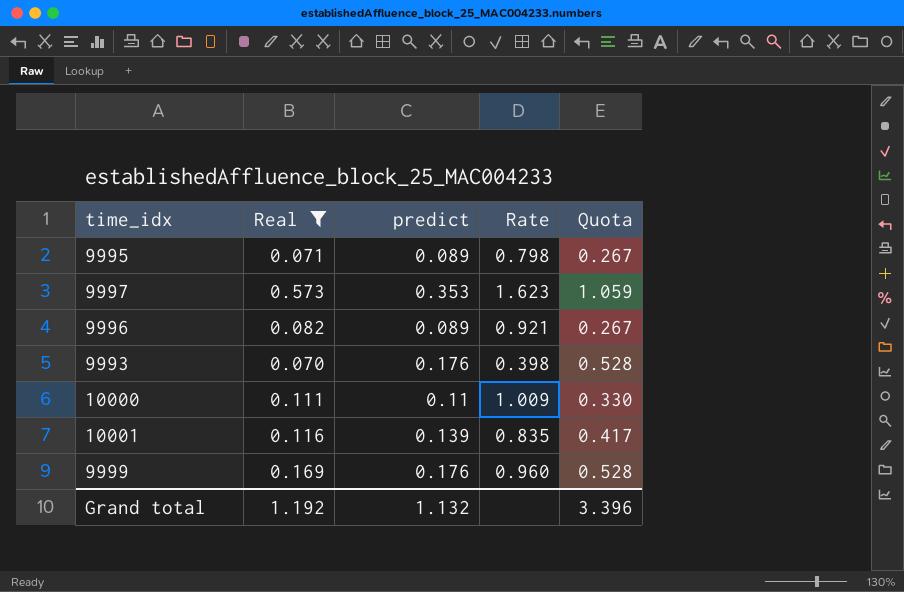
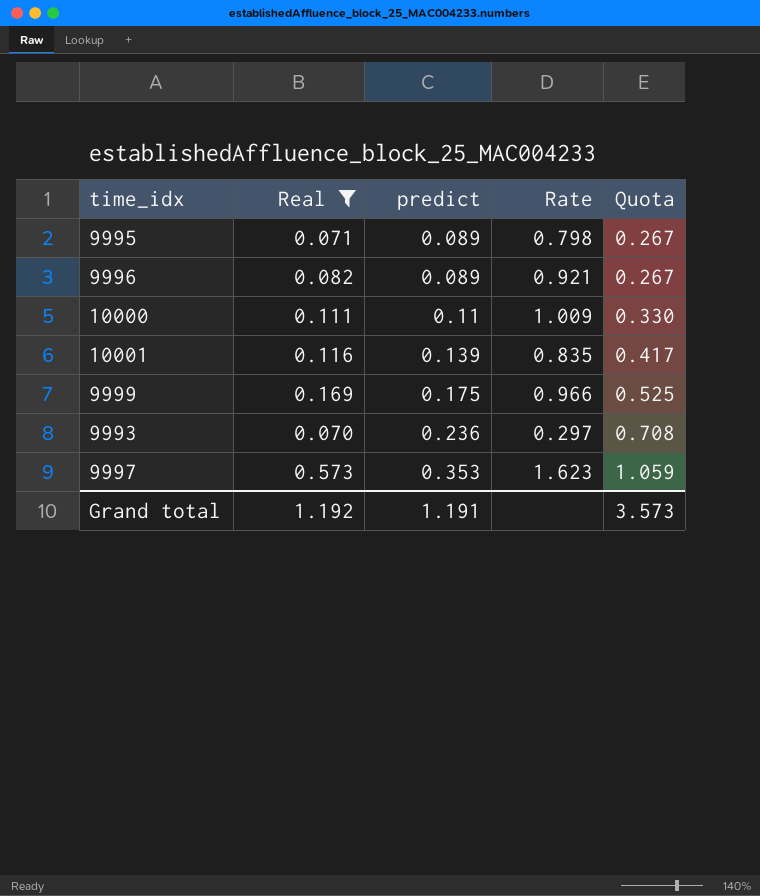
row order: none -> predict ascending
9999 | predict: 0.176 -> 0.175
9999 | Rate: 0.960 -> 0.966
9999 | Quota: 0.528 -> 0.525
9993 | predict: 0.176 -> 0.236
9993 | Rate: 0.398 -> 0.297
9993 | Quota: 0.528 -> 0.708
Grand total | predict: 1.132 -> 1.191
Grand total | Quota: 3.396 -> 3.573

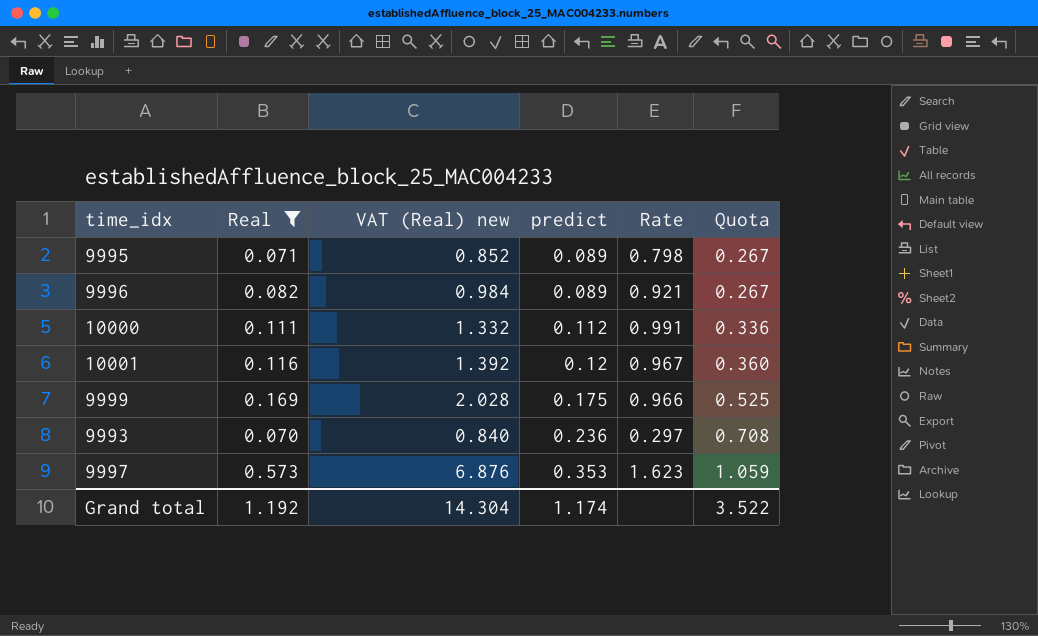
column VAT (Real) new | formula: none -> [Real] * 12
10000 | predict: 0.11 -> 0.112
10000 | Rate: 1.009 -> 0.991
10000 | Quota: 0.330 -> 0.336
10001 | predict: 0.139 -> 0.12
10001 | Rate: 0.835 -> 0.967
10001 | Quota: 0.417 -> 0.360
Grand total | predict: 1.191 -> 1.174
Grand total | Quota: 3.573 -> 3.522

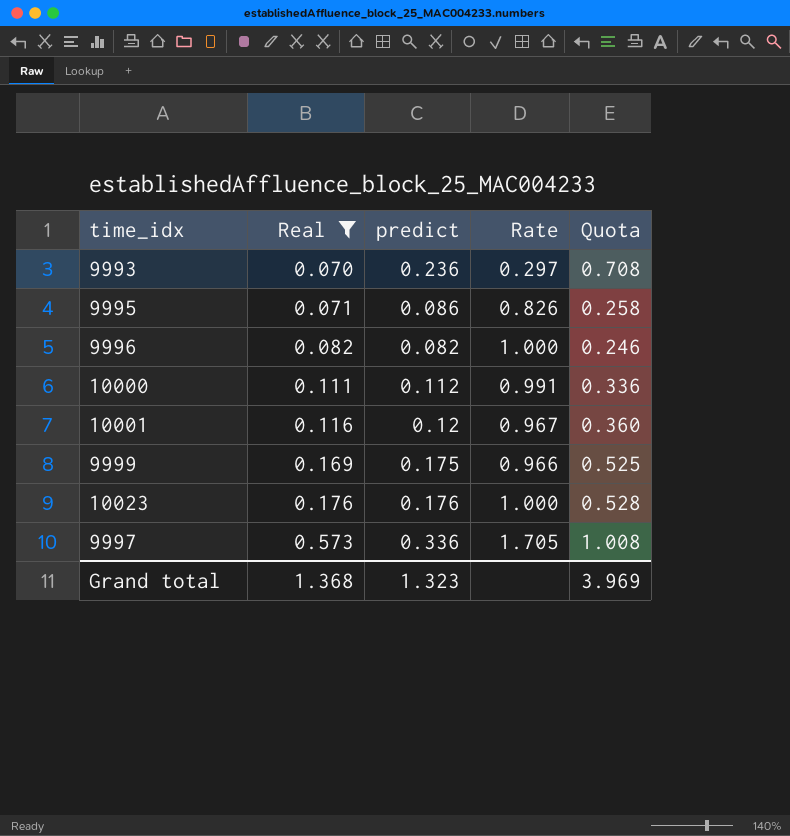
row order: predict ascending -> Real ascending
column VAT (Real) new | formula: [Real] * 12 -> none
9995 | predict: 0.089 -> 0.086
9995 | Rate: 0.798 -> 0.826
9995 | Quota: 0.267 -> 0.258
9996 | predict: 0.089 -> 0.082
9996 | Rate: 0.921 -> 1.000
9996 | Quota: 0.267 -> 0.246
row 10023: none -> 0.176 | 0.176 | 1.000 | 0.528
9997 | predict: 0.353 -> 0.336
9997 | Rate: 1.623 -> 1.705
9997 | Quota: 1.059 -> 1.008
Grand total | Real: 1.192 -> 1.368
Grand total | predict: 1.174 -> 1.323
Grand total | Quota: 3.522 -> 3.969

